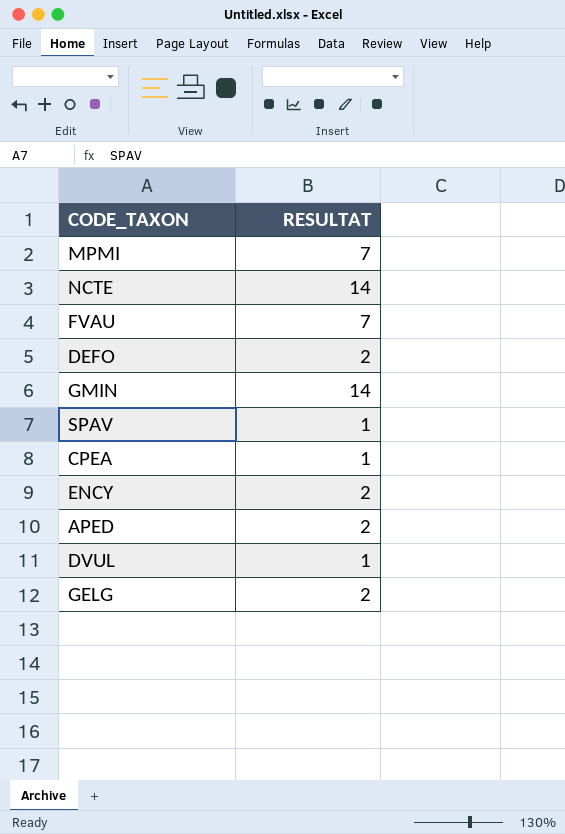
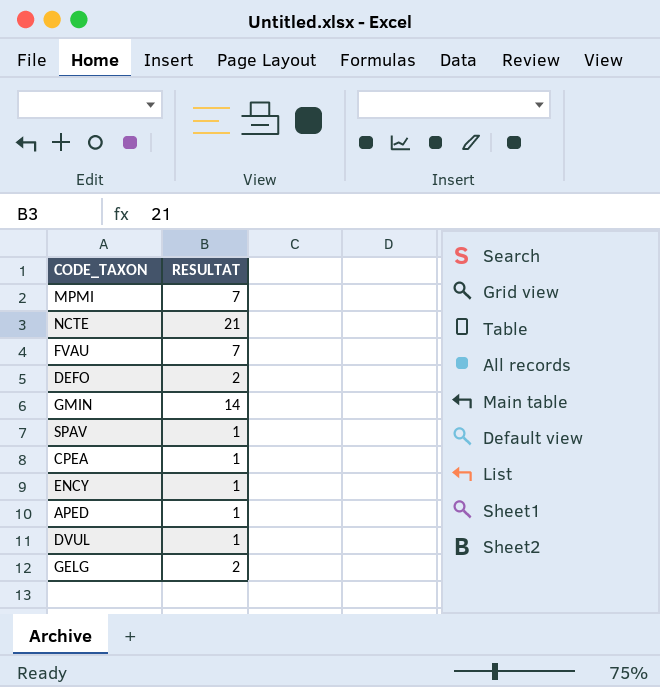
NCTE | RESULTAT: 14 -> 21
ENCY | RESULTAT: 2 -> 1
APED | RESULTAT: 2 -> 1

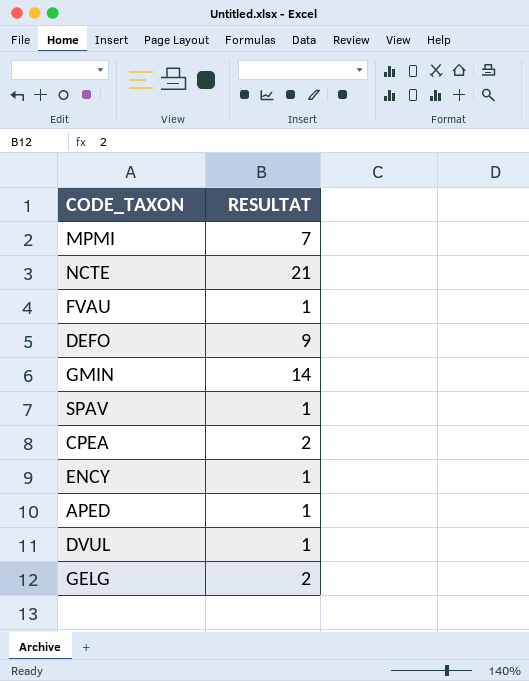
FVAU | RESULTAT: 7 -> 1
DEFO | RESULTAT: 2 -> 9
CPEA | RESULTAT: 1 -> 2

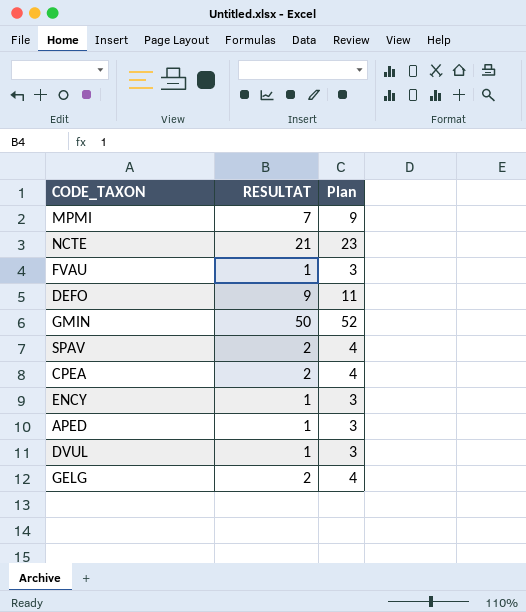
column Plan | formula: none -> [RESULTAT] + 2
GMIN | RESULTAT: 14 -> 50
SPAV | RESULTAT: 1 -> 2

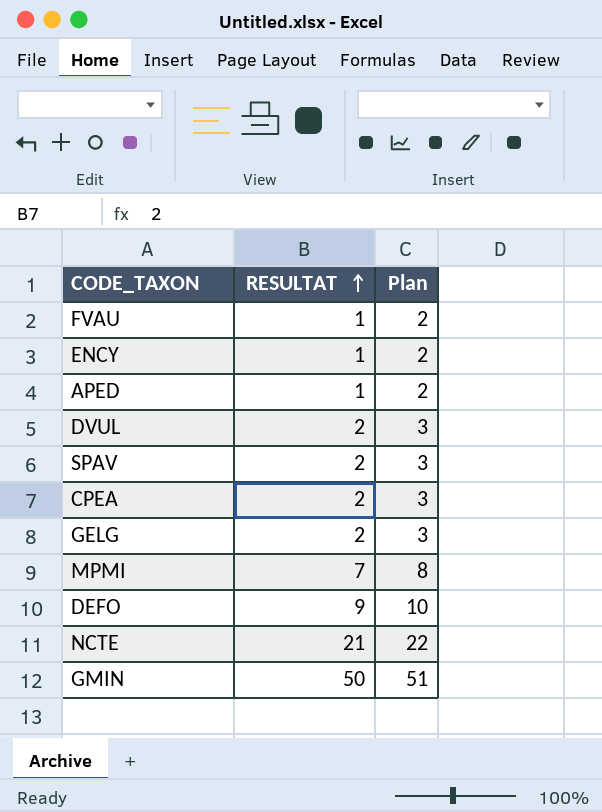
row order: none -> RESULTAT ascending
column Plan | formula: [RESULTAT] + 2 -> [RESULTAT] + 1
DVUL | RESULTAT: 1 -> 2

